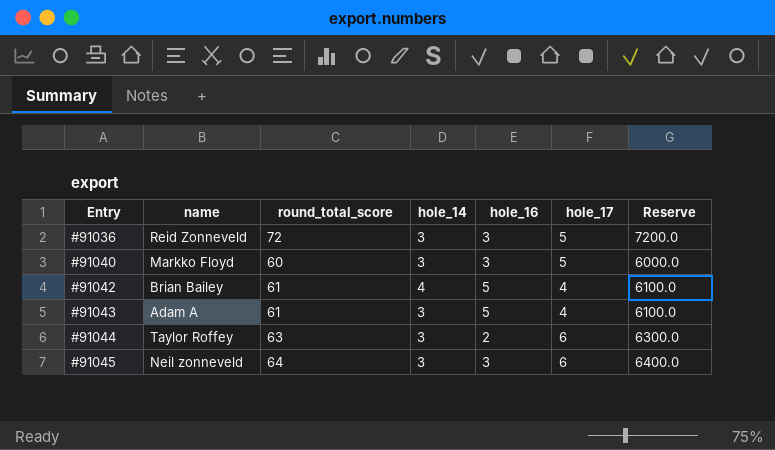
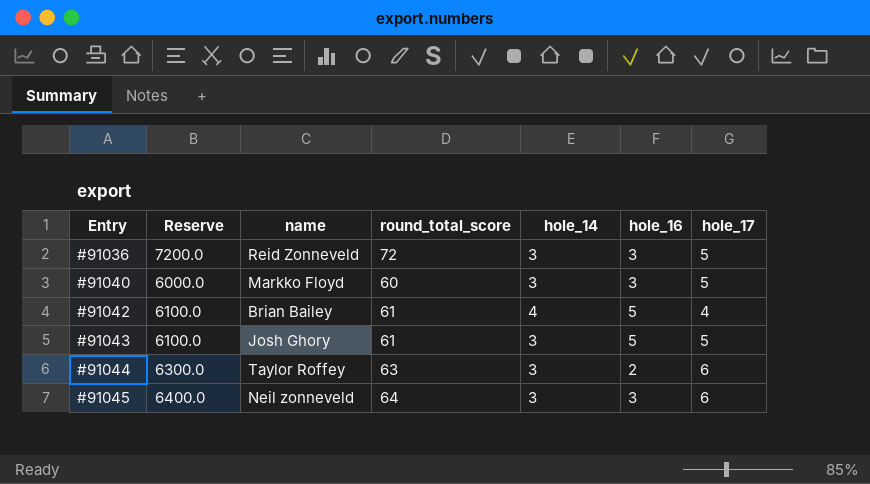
column Reserve | position: 7 -> 2
#91043 | name: Adam A -> Josh Ghory
#91043 | hole_17: 4 -> 5

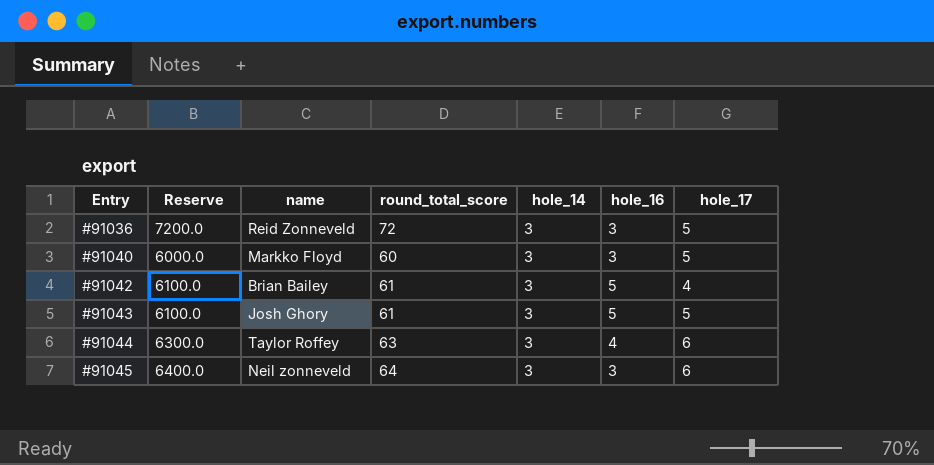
#91042 | hole_14: 4 -> 3
#91044 | hole_16: 2 -> 4

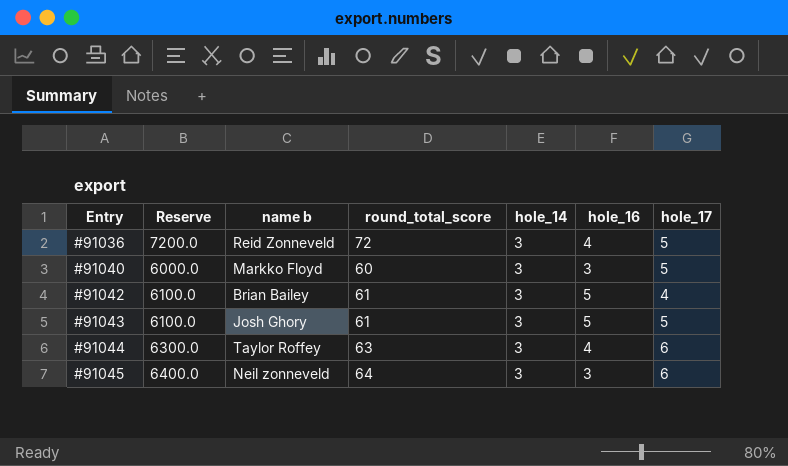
column name: name -> name b
#91036 | hole_16: 3 -> 4

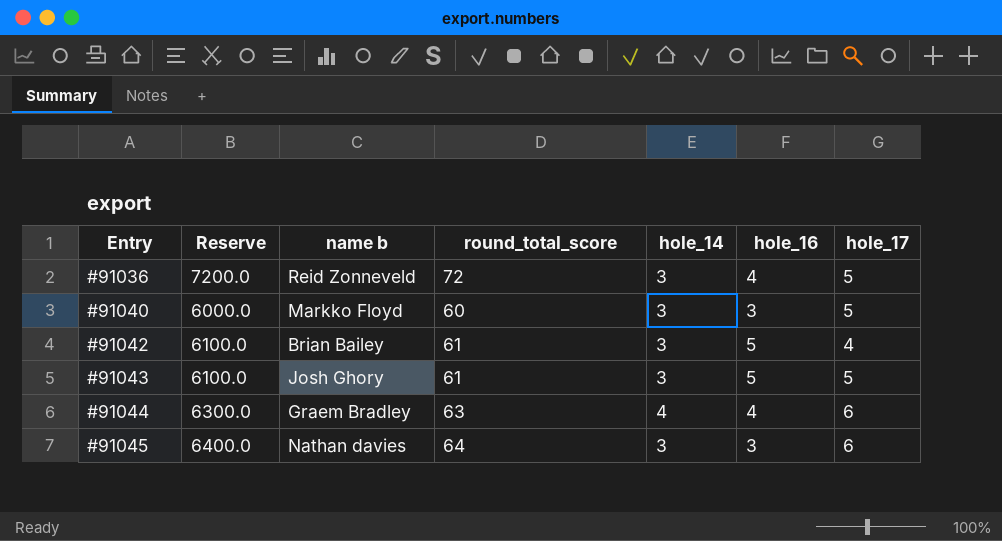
#91044 | name b: Taylor Roffey -> Graem Bradley
#91044 | hole_14: 3 -> 4
#91045 | name b: Neil zonneveld -> Nathan davies

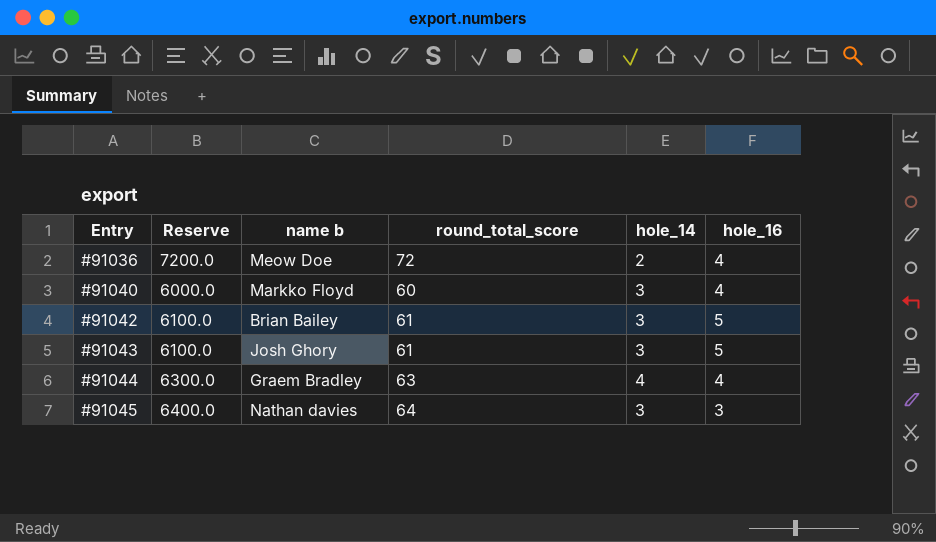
column hole_17 | position: 7 -> none
#91036 | name b: Reid Zonneveld -> Meow Doe
#91036 | hole_14: 3 -> 2
#91040 | hole_16: 3 -> 4

